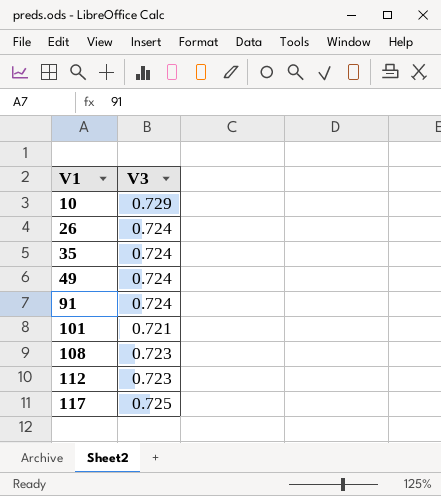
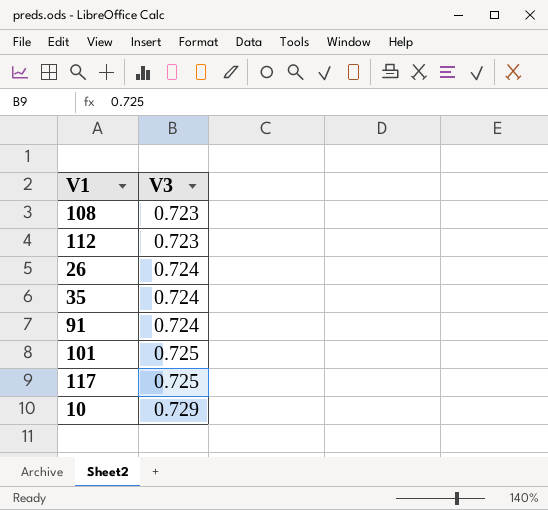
row order: V1 ascending -> V3 ascending
row 49: 0.724 -> none
101 | V3: 0.721 -> 0.725

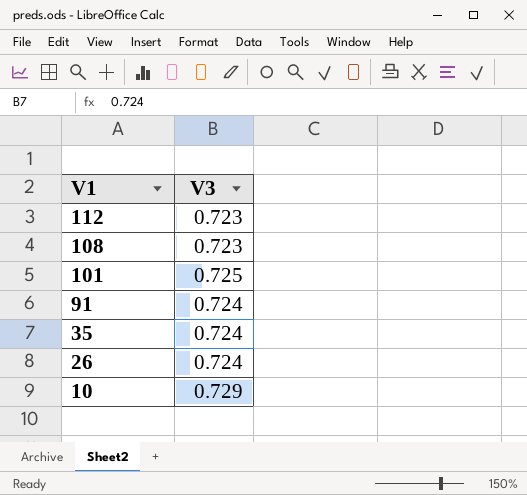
row order: V3 ascending -> V1 descending
row 117: 0.725 -> none

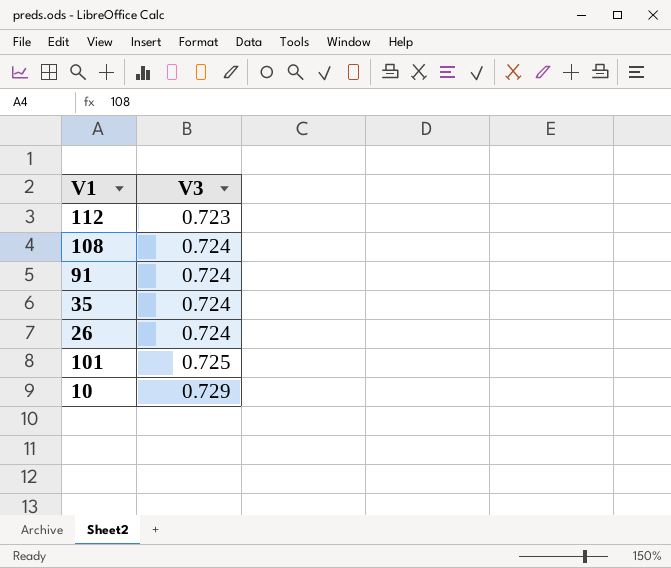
row order: V1 descending -> V3 ascending
108 | V3: 0.723 -> 0.724

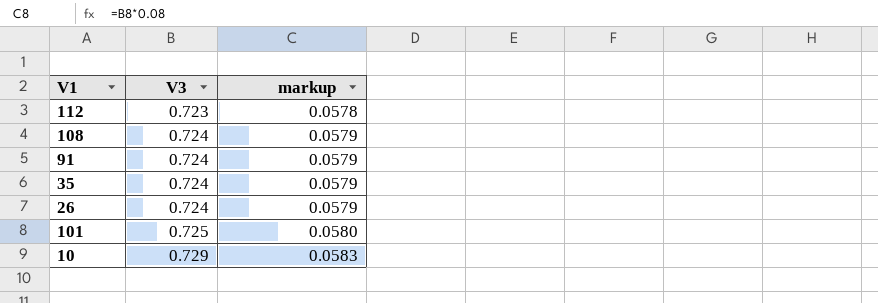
column markup | formula: none -> [V3] * 0.08

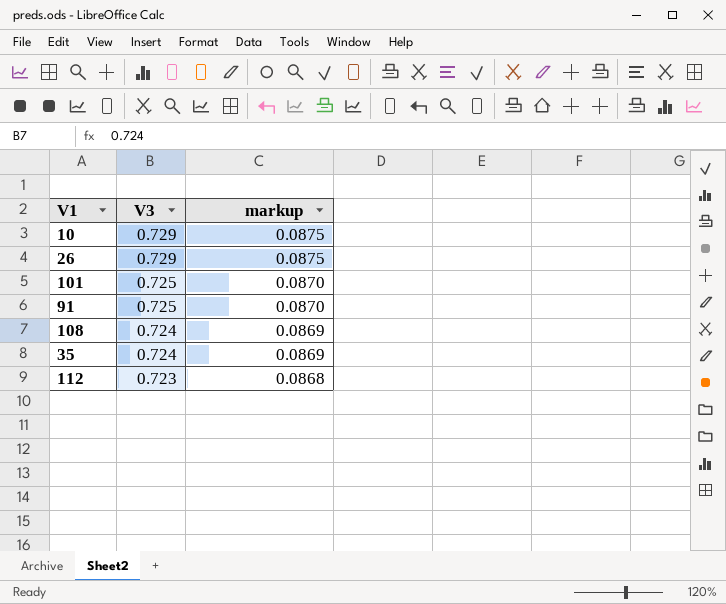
row order: V3 ascending -> V3 descending
column markup | formula: [V3] * 0.08 -> [V3] * 0.12
26 | V3: 0.724 -> 0.729
91 | V3: 0.724 -> 0.725

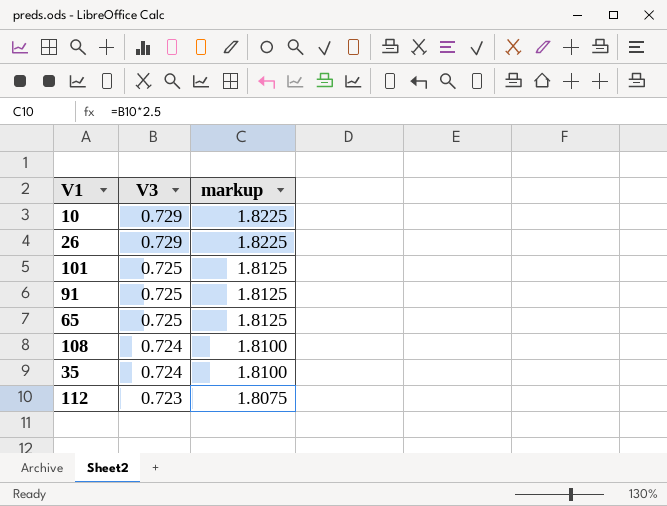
column markup | formula: [V3] * 0.12 -> [V3] * 2.5
row 65: none -> 0.725 | 1.8125

